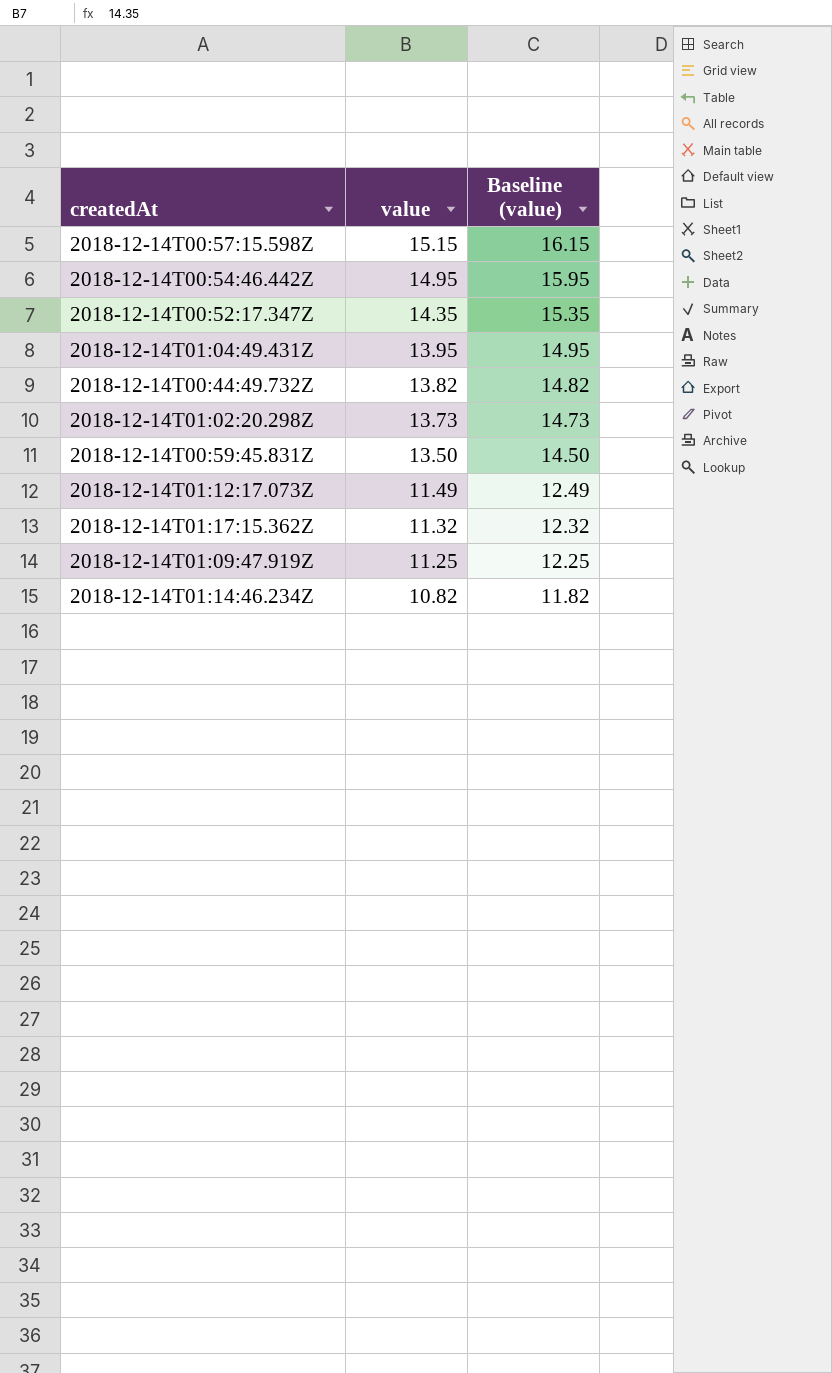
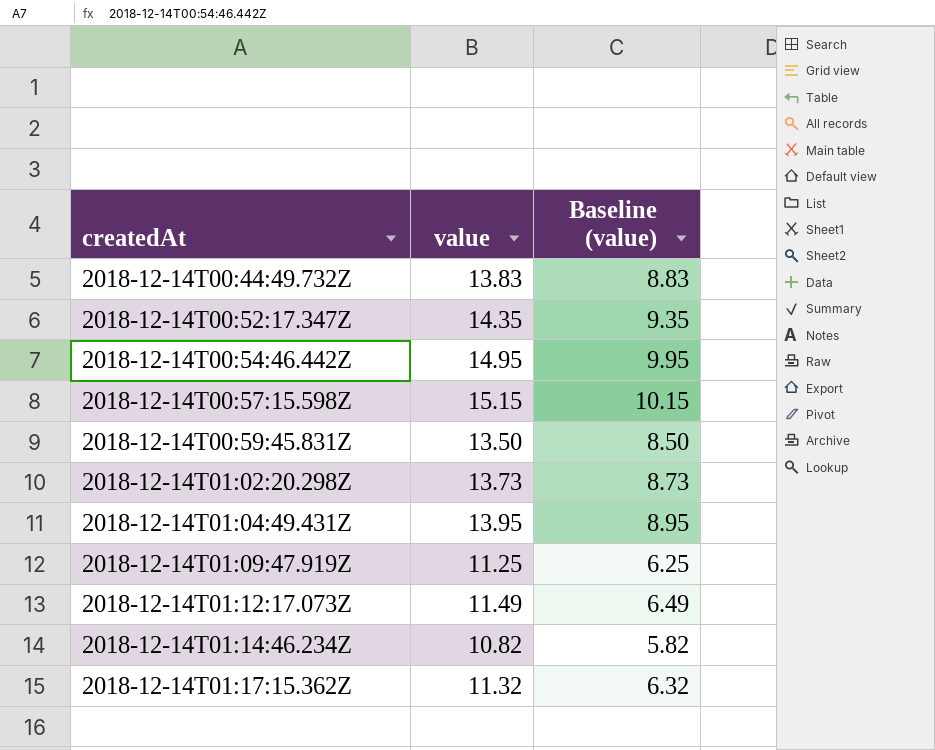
row order: value descending -> createdAt ascending
column Baseline (value) | formula: [value] + 1 -> [value] - 5
2018-12-14T00:44:49.732Z | value: 13.82 -> 13.83

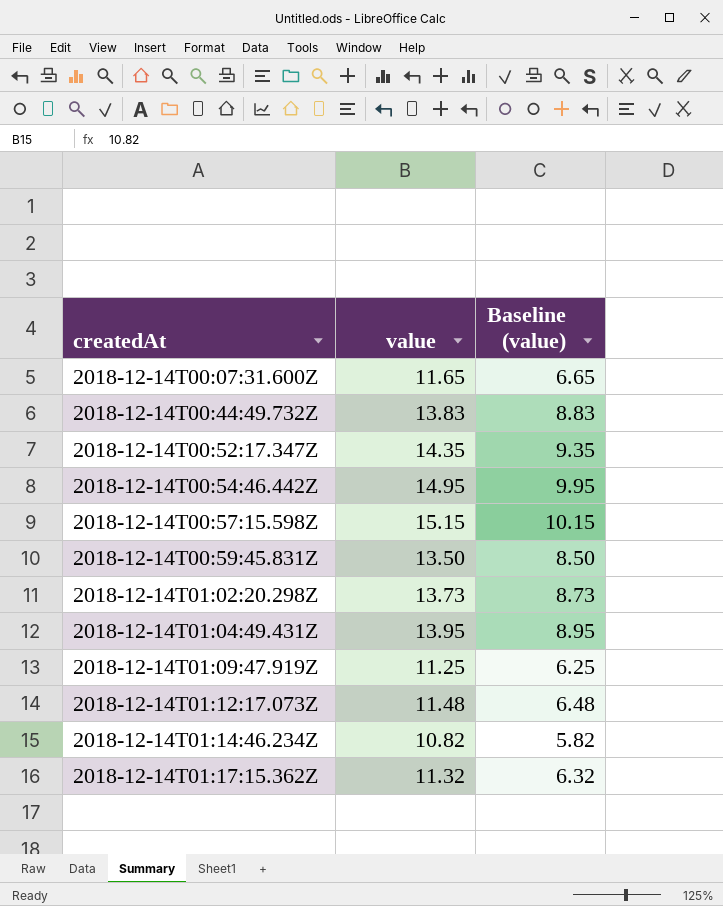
row 2018-12-14T00:07:31.600Z: none -> 11.65 | 6.65
2018-12-14T01:12:17.073Z | value: 11.49 -> 11.48
2018-12-14T01:12:17.073Z | Baseline (value): 6.49 -> 6.48

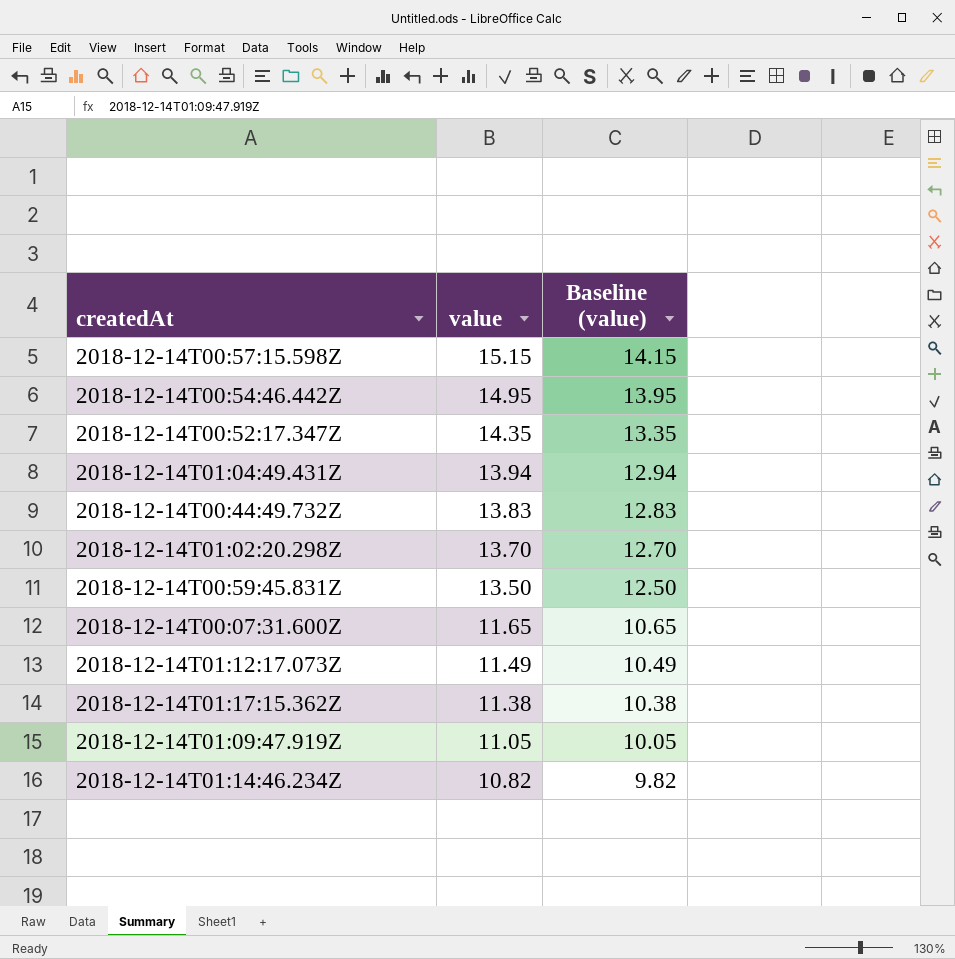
row order: createdAt ascending -> value descending
column Baseline (value) | formula: [value] - 5 -> [value] - 1
2018-12-14T01:04:49.431Z | value: 13.95 -> 13.94
2018-12-14T01:02:20.298Z | value: 13.73 -> 13.70
2018-12-14T01:12:17.073Z | value: 11.48 -> 11.49
2018-12-14T01:17:15.362Z | value: 11.32 -> 11.38
2018-12-14T01:09:47.919Z | value: 11.25 -> 11.05

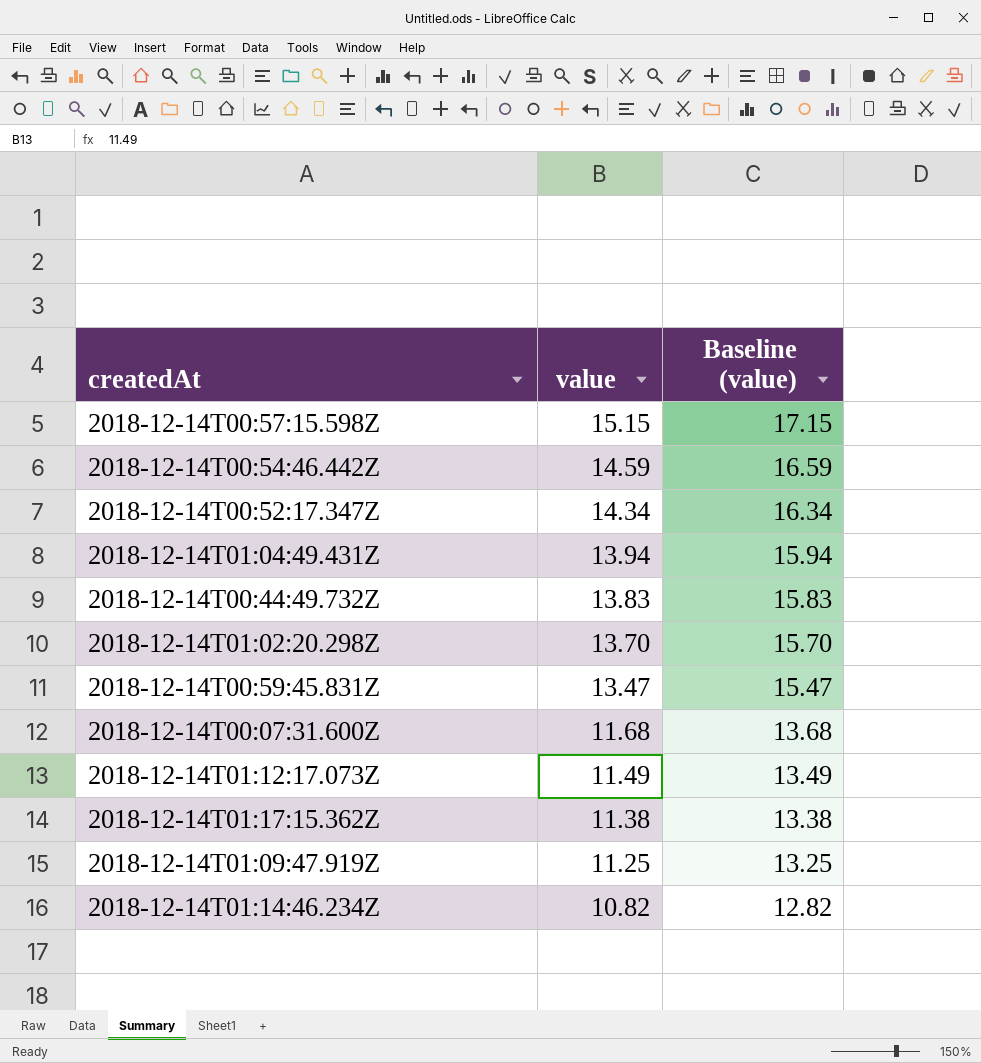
column Baseline (value) | formula: [value] - 1 -> [value] + 2
2018-12-14T00:54:46.442Z | value: 14.95 -> 14.59
2018-12-14T00:52:17.347Z | value: 14.35 -> 14.34
2018-12-14T00:59:45.831Z | value: 13.50 -> 13.47
2018-12-14T00:07:31.600Z | value: 11.65 -> 11.68
2018-12-14T01:09:47.919Z | value: 11.05 -> 11.25

